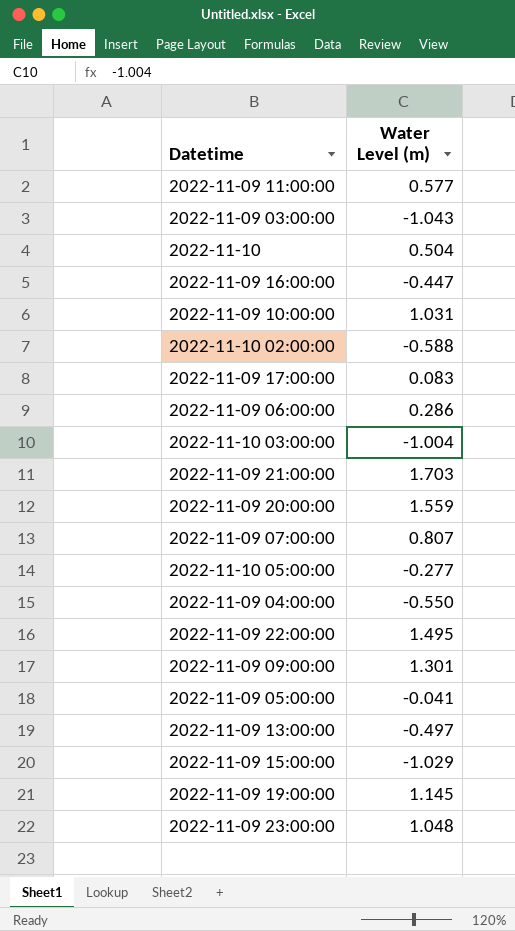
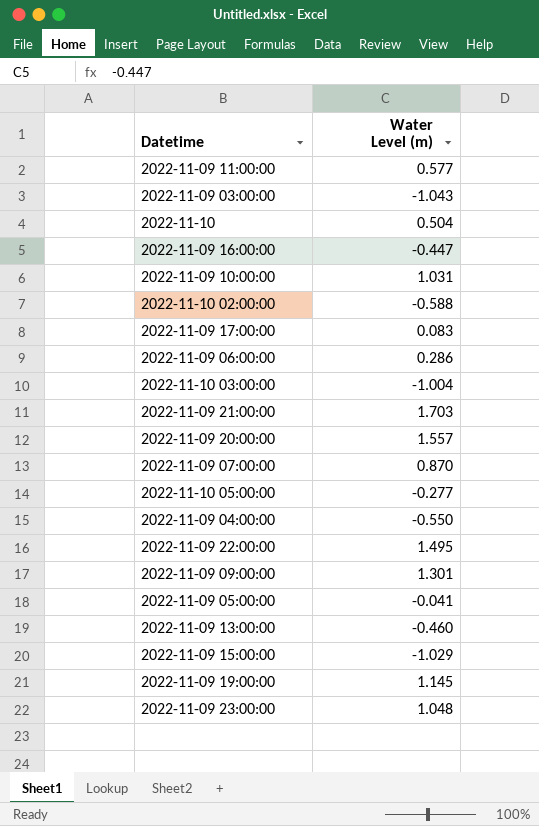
2022-11-09 20:00:00 | Water Level (m): 1.559 -> 1.557
2022-11-09 07:00:00 | Water Level (m): 0.807 -> 0.870
2022-11-09 13:00:00 | Water Level (m): -0.497 -> -0.460

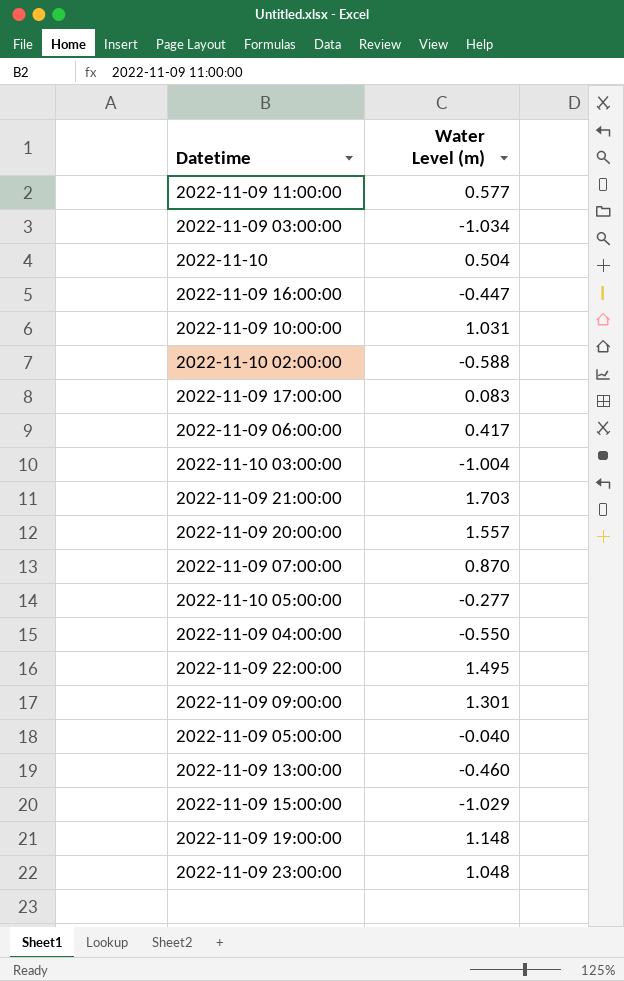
2022-11-09 03:00:00 | Water Level (m): -1.043 -> -1.034
2022-11-09 06:00:00 | Water Level (m): 0.286 -> 0.417
2022-11-09 05:00:00 | Water Level (m): -0.041 -> -0.040
2022-11-09 19:00:00 | Water Level (m): 1.145 -> 1.148

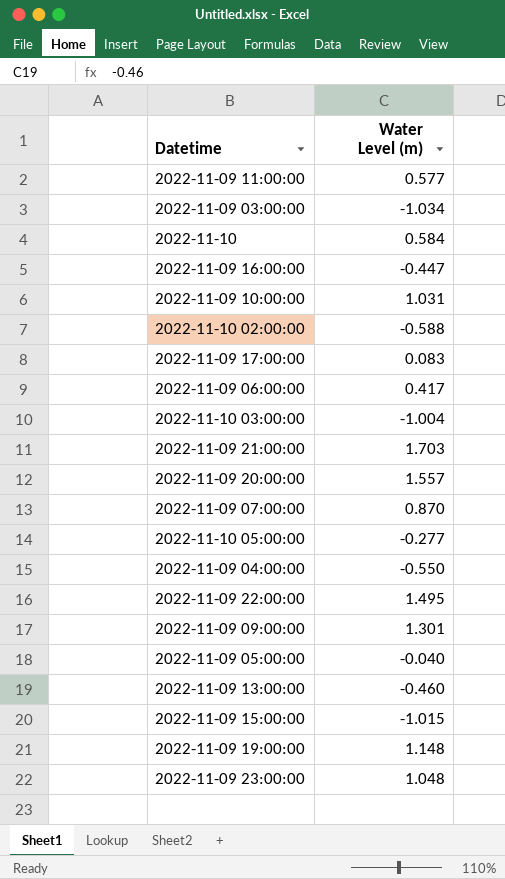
2022-11-10 | Water Level (m): 0.504 -> 0.584
2022-11-09 15:00:00 | Water Level (m): -1.029 -> -1.015

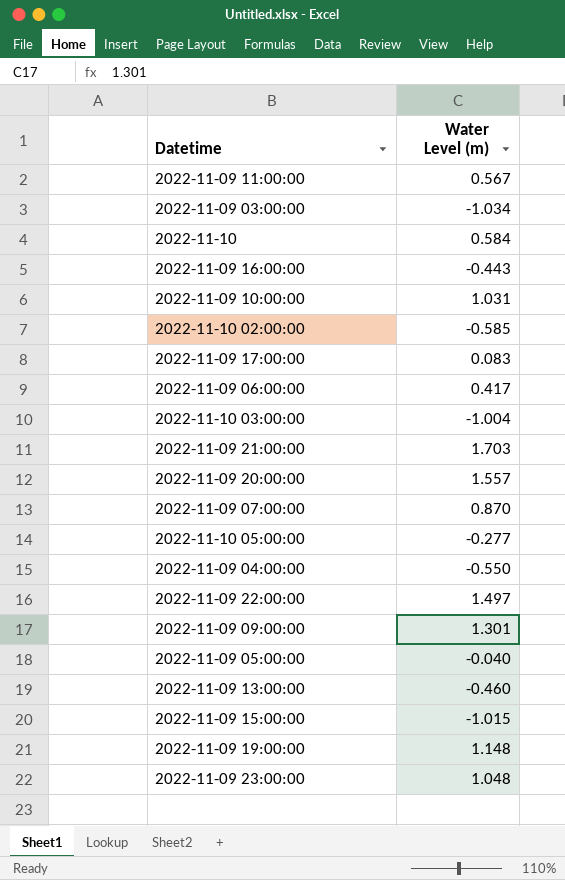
2022-11-09 11:00:00 | Water Level (m): 0.577 -> 0.567
2022-11-09 16:00:00 | Water Level (m): -0.447 -> -0.443
2022-11-10 02:00:00 | Water Level (m): -0.588 -> -0.585
2022-11-09 22:00:00 | Water Level (m): 1.495 -> 1.497

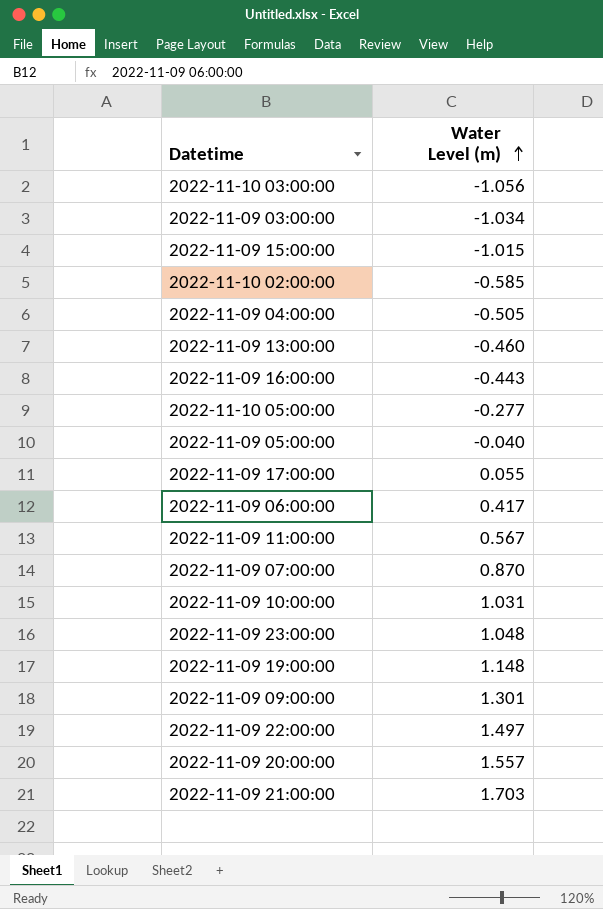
row order: none -> Water Level (m) ascending
row 2022-11-10: 0.584 -> none
2022-11-10 03:00:00 | Water Level (m): -1.004 -> -1.056
2022-11-09 04:00:00 | Water Level (m): -0.550 -> -0.505
2022-11-09 17:00:00 | Water Level (m): 0.083 -> 0.055

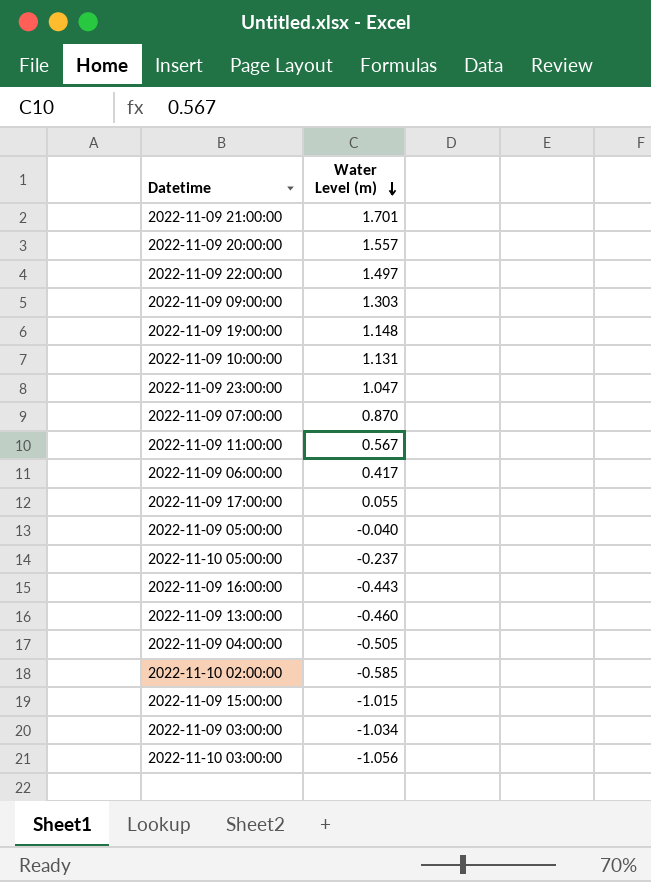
row order: Water Level (m) ascending -> Water Level (m) descending
2022-11-09 21:00:00 | Water Level (m): 1.703 -> 1.701
2022-11-09 09:00:00 | Water Level (m): 1.301 -> 1.303
2022-11-09 10:00:00 | Water Level (m): 1.031 -> 1.131
2022-11-09 23:00:00 | Water Level (m): 1.048 -> 1.047
2022-11-10 05:00:00 | Water Level (m): -0.277 -> -0.237

